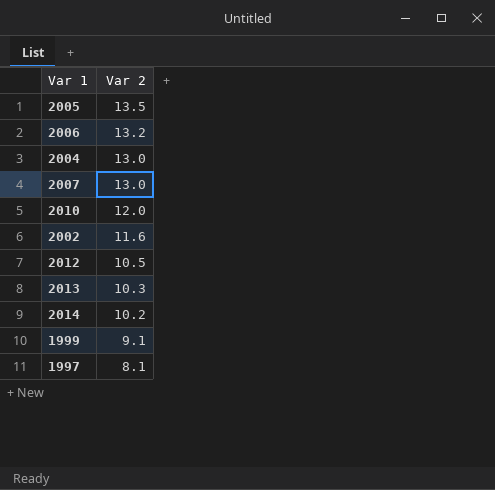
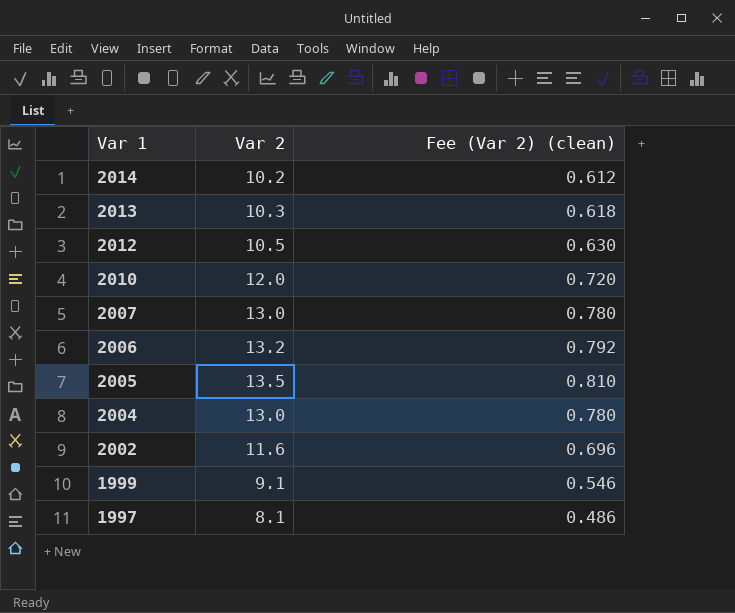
row order: Var 2 descending -> Var 1 descending
column Fee (Var 2) (clean) | formula: none -> [Var 2] * 0.06

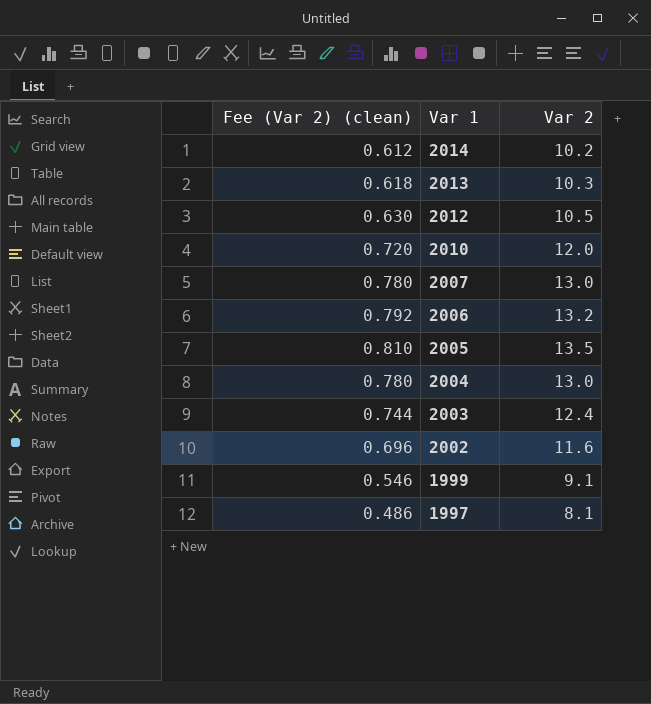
column Fee (Var 2) (clean) | position: 3 -> 1
row 2003: none -> 0.744 | 12.4

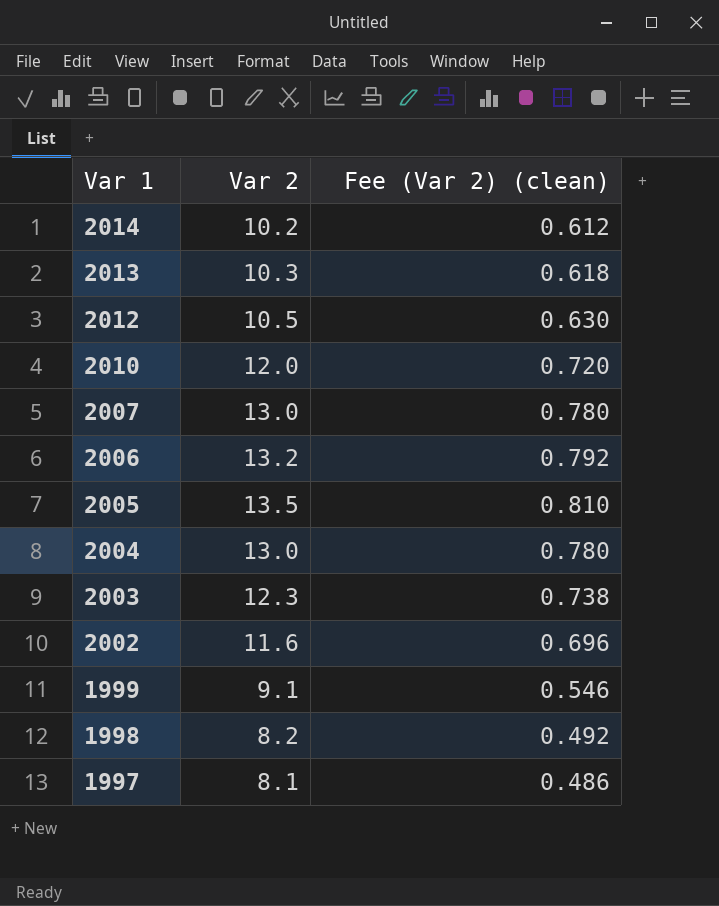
column Fee (Var 2) (clean) | position: 1 -> 3
2003 | Var 2: 12.4 -> 12.3
2003 | Fee (Var 2) (clean): 0.744 -> 0.738
row 1998: none -> 8.2 | 0.492

